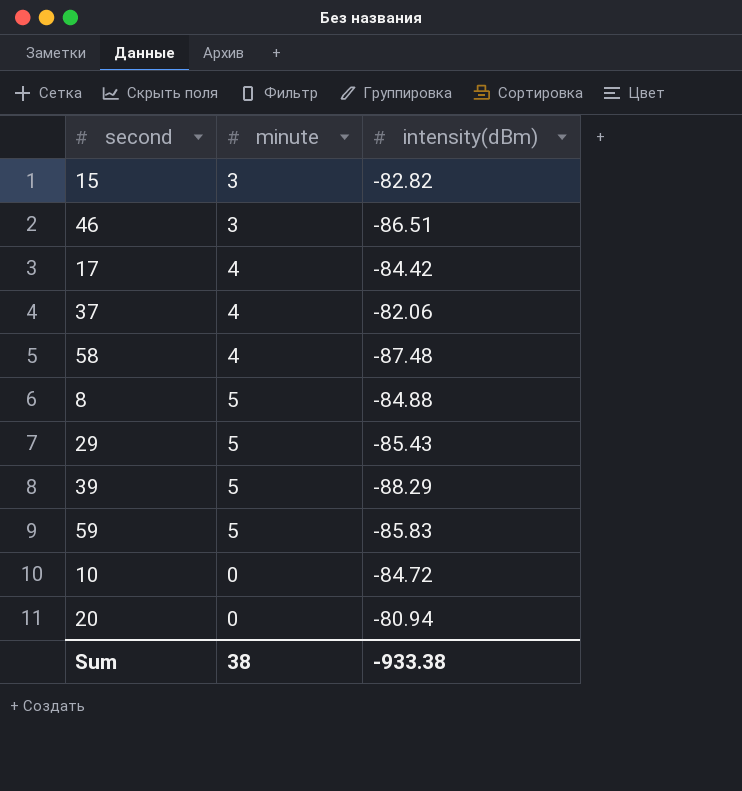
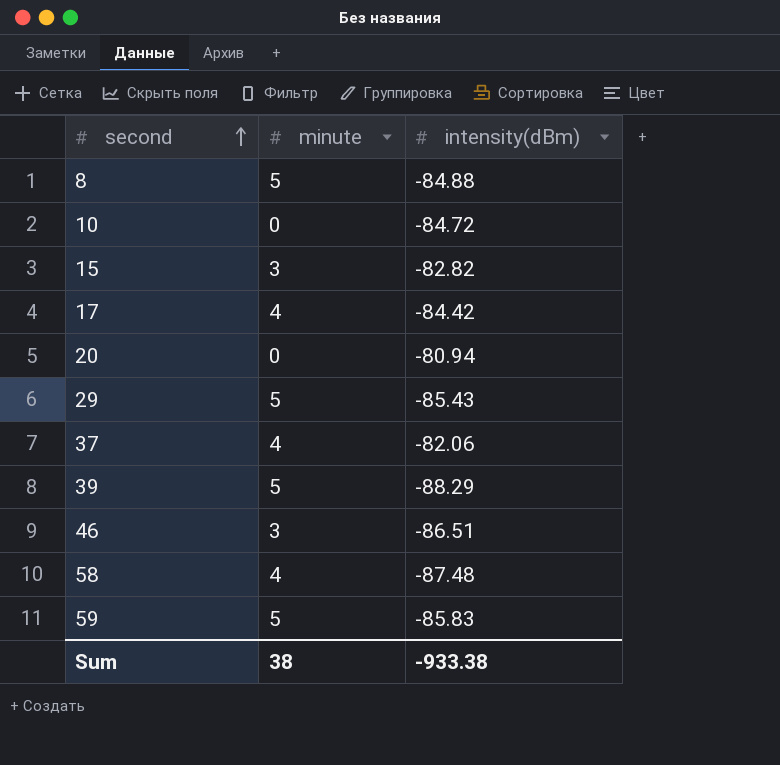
row order: none -> second ascending

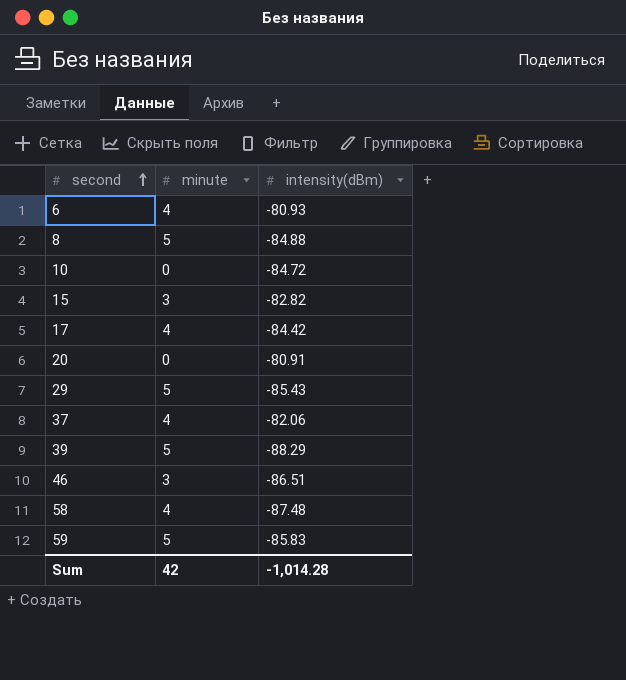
row 6: none -> 4 | -80.93
20 | intensity(dBm): -80.94 -> -80.91
Sum | minute: 38 -> 42
Sum | intensity(dBm): -933.38 -> -1,014.28

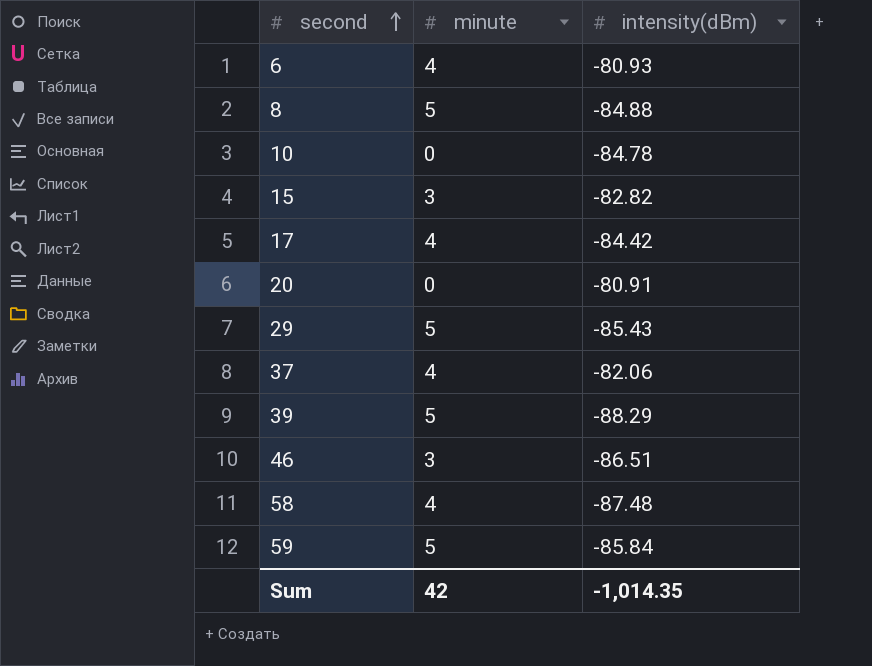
10 | intensity(dBm): -84.72 -> -84.78
59 | intensity(dBm): -85.83 -> -85.84
Sum | intensity(dBm): -1,014.28 -> -1,014.35

